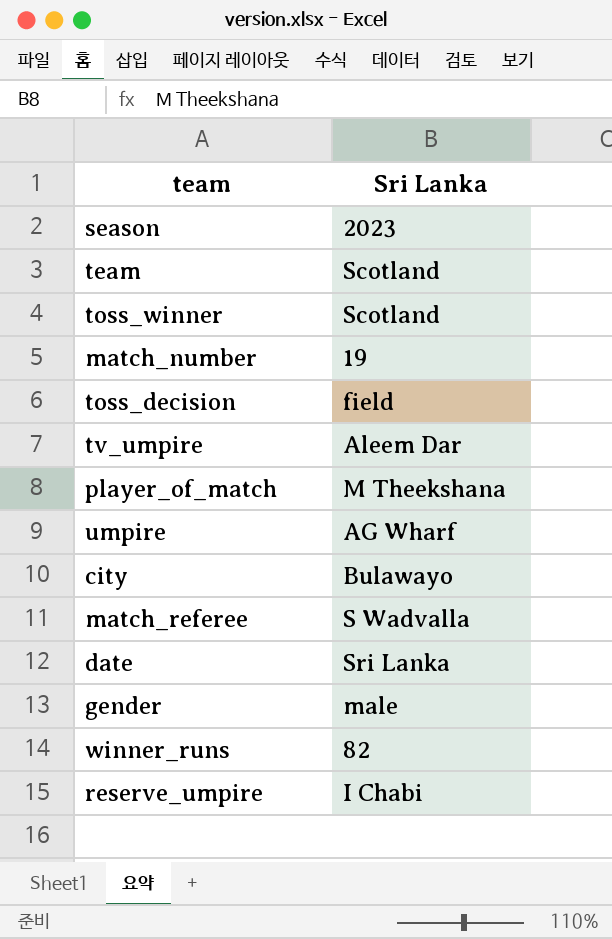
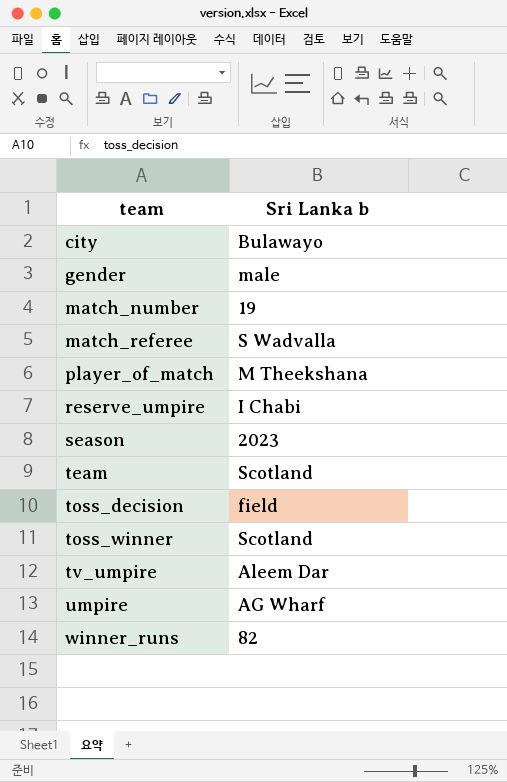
row order: none -> team ascending
column name: Sri Lanka -> Sri Lanka b
row date: Sri Lanka -> none

